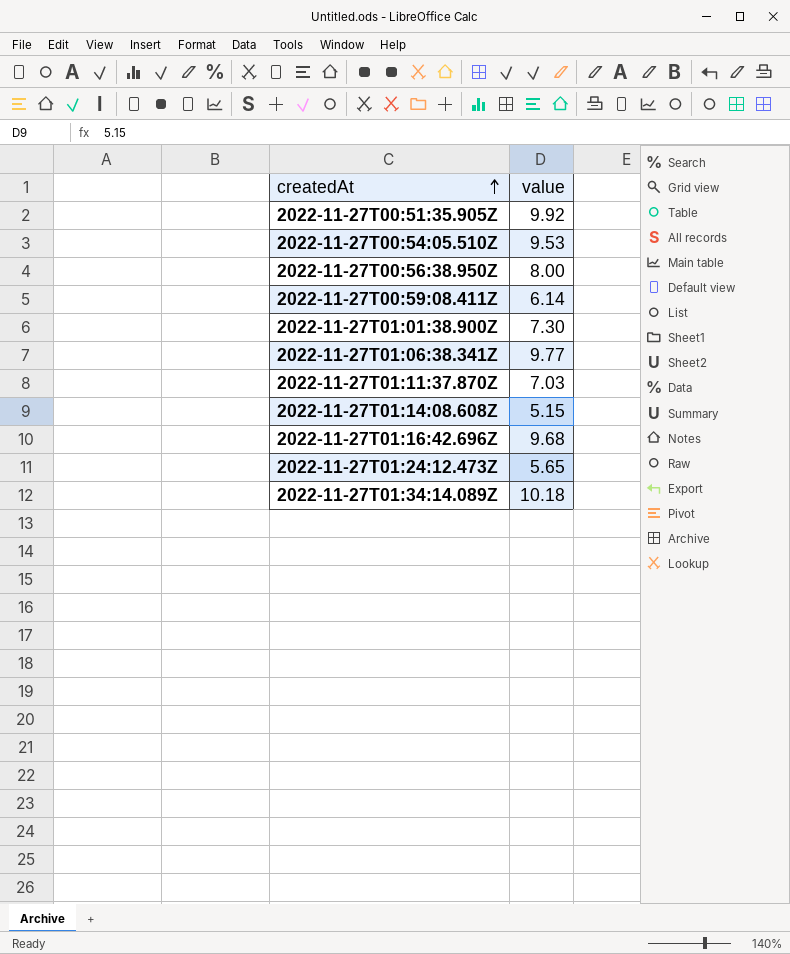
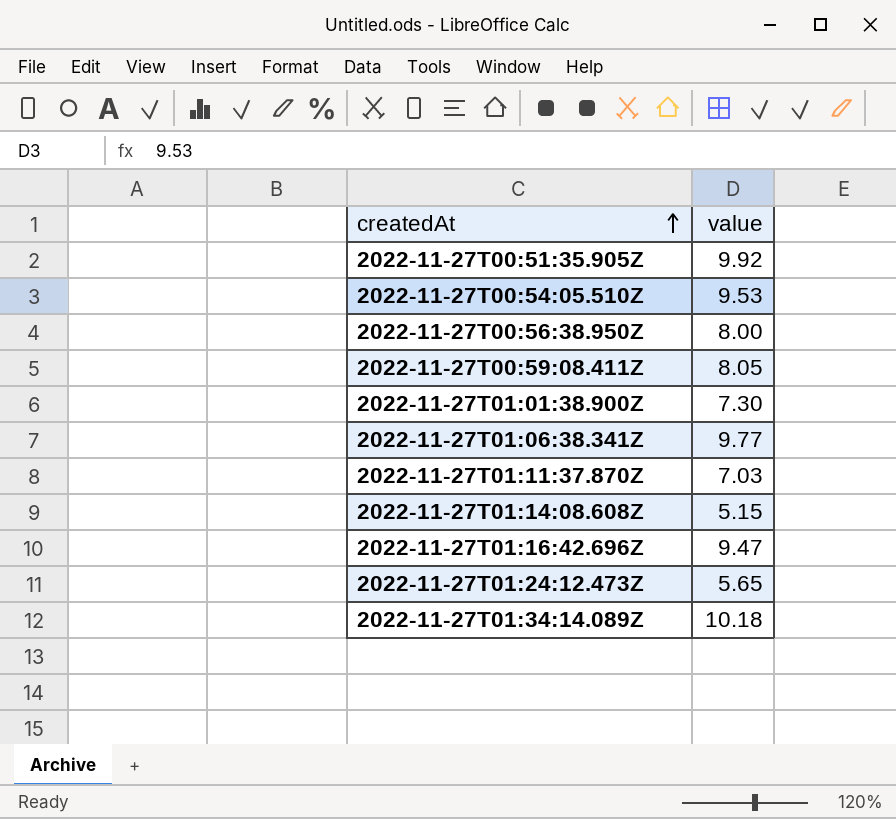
2022-11-27T00:59:08.411Z | value: 6.14 -> 8.05
2022-11-27T01:16:42.696Z | value: 9.68 -> 9.47

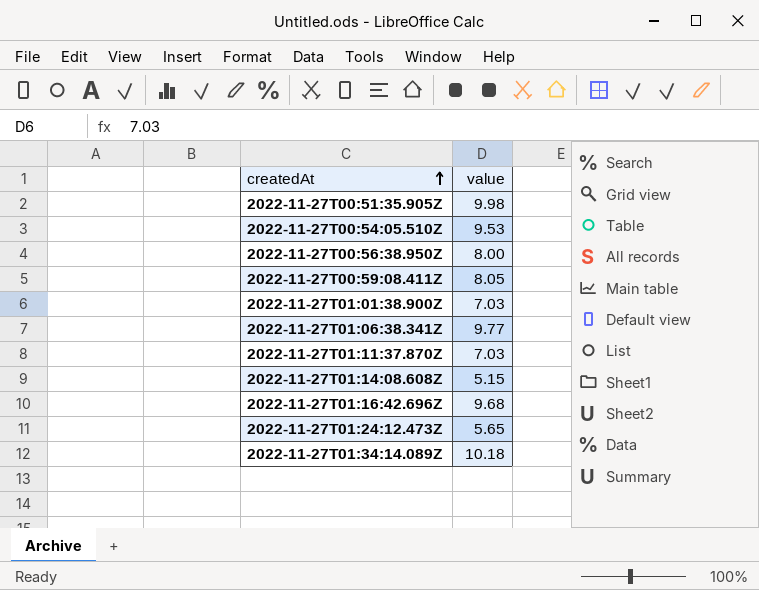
2022-11-27T00:51:35.905Z | value: 9.92 -> 9.98
2022-11-27T01:01:38.900Z | value: 7.30 -> 7.03
2022-11-27T01:16:42.696Z | value: 9.47 -> 9.68

